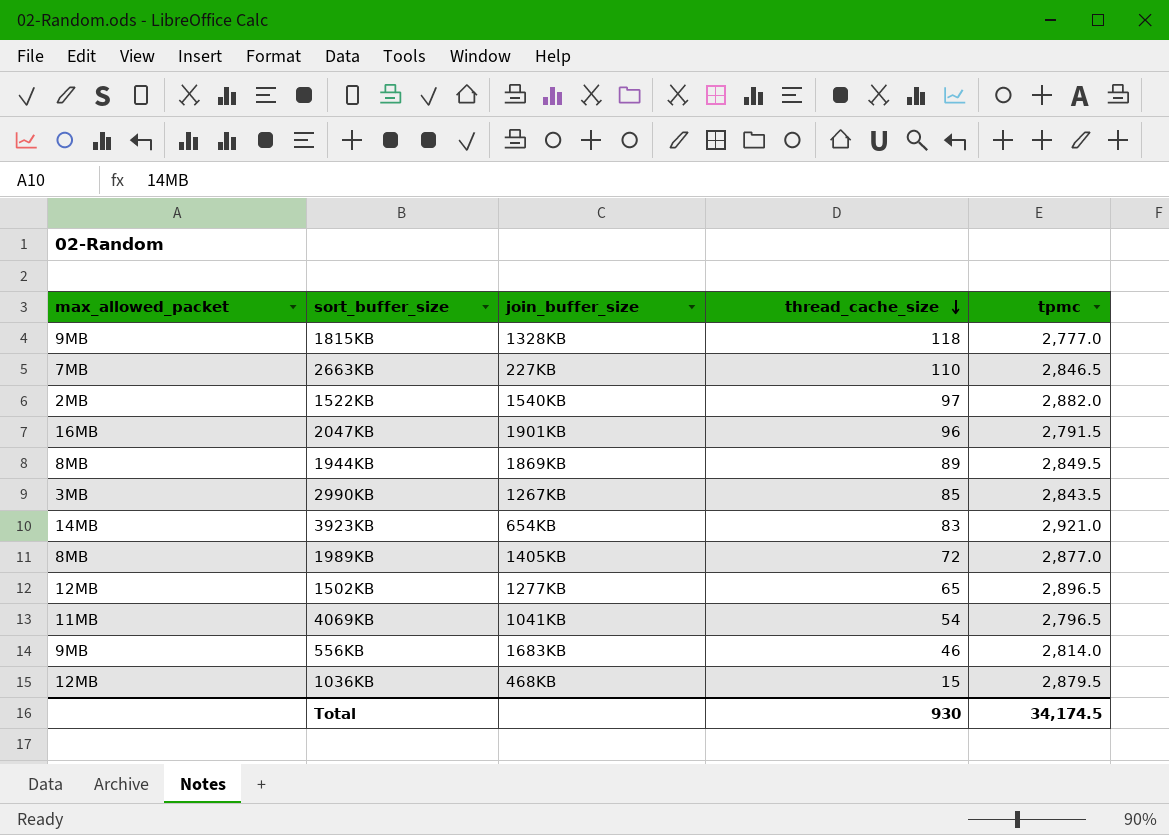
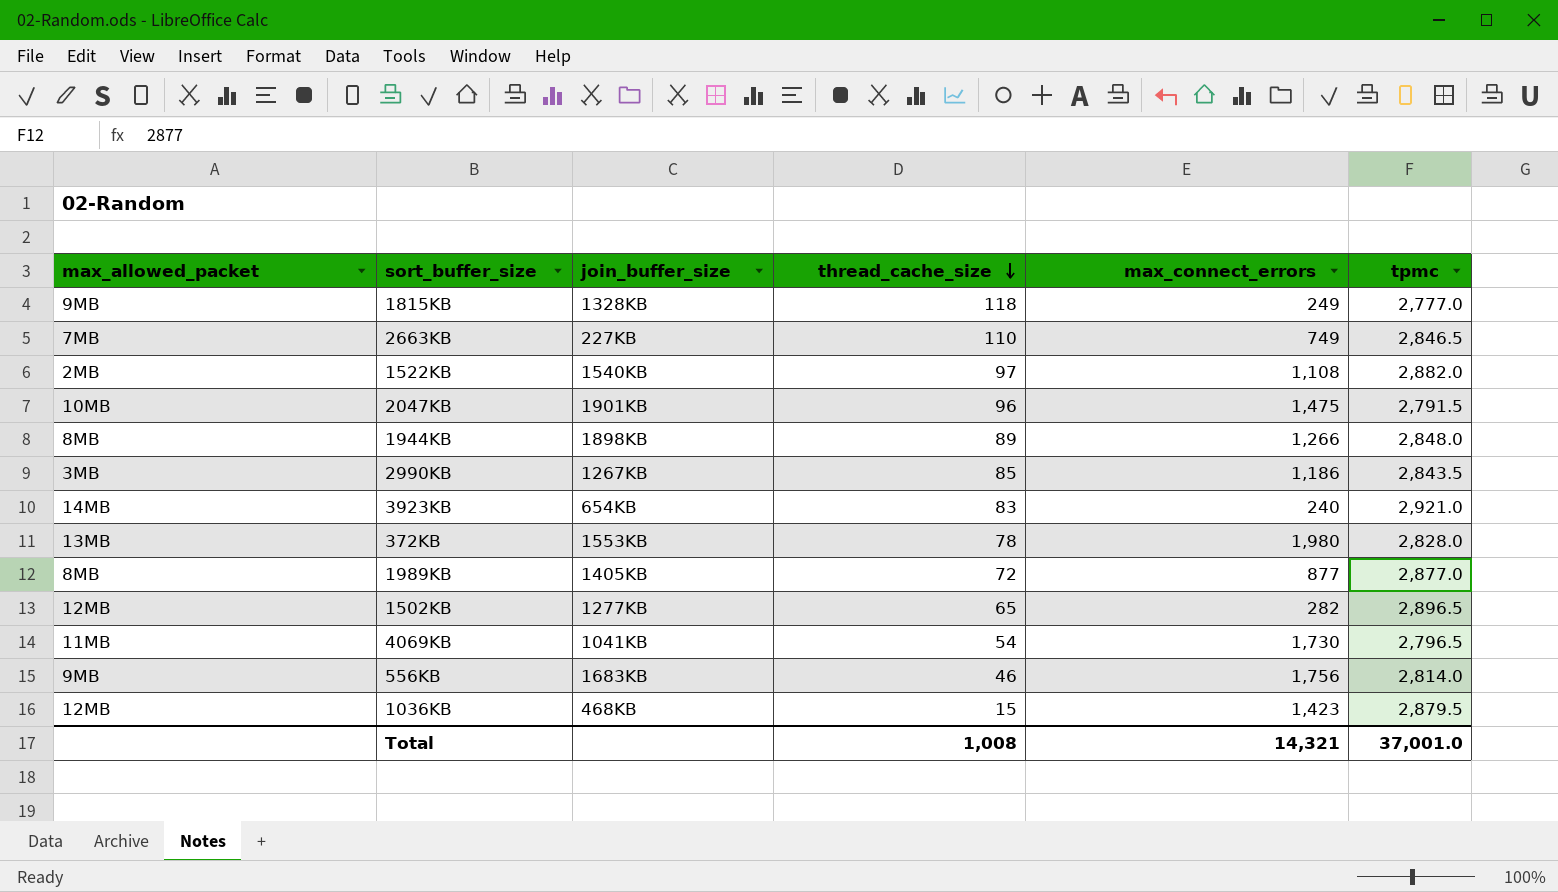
column max_connect_errors | position: none -> 5
2047KB | max_allowed_packet: 16MB -> 10MB
1944KB | join_buffer_size: 1869KB -> 1898KB
1944KB | tpmc: 2,849.5 -> 2,848.0
row 372KB: none -> 13MB | 1553KB | 78 | 1,980 | 2,828.0
Total | thread_cache_size: 930 -> 1,008
Total | tpmc: 34,174.5 -> 37,001.0

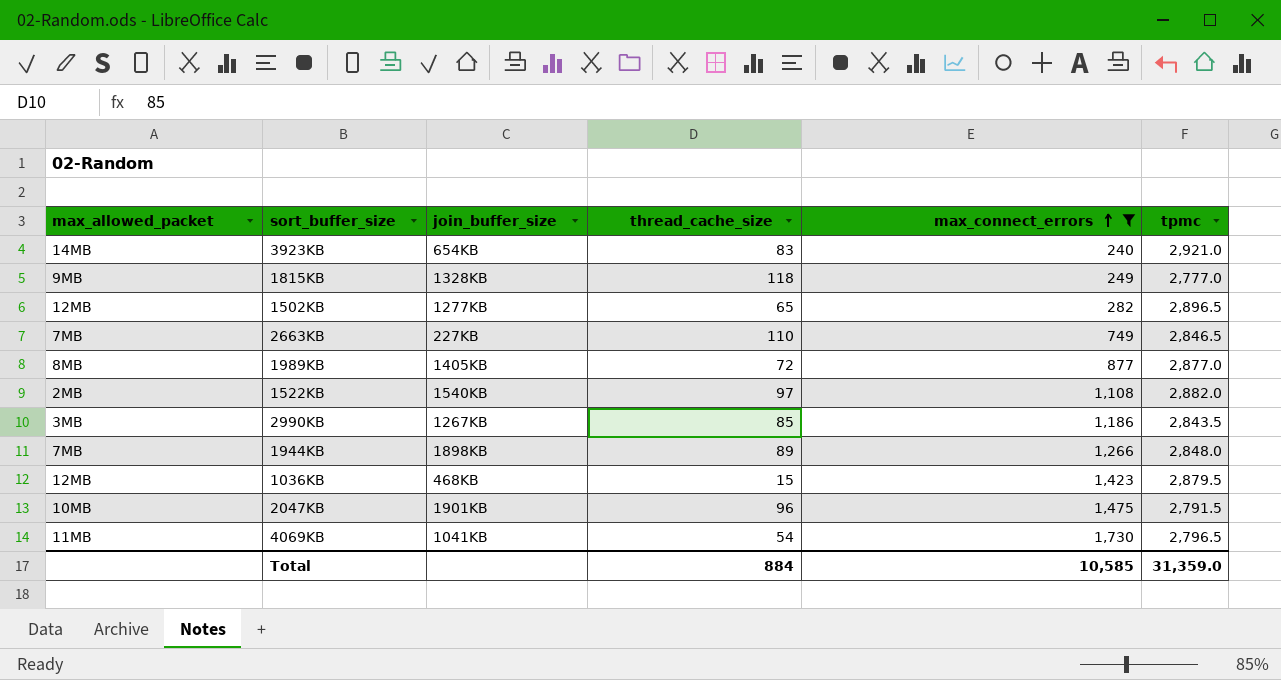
filter: none -> max_connect_errors <= 1,730
row order: thread_cache_size descending -> max_connect_errors ascending
1944KB | max_allowed_packet: 8MB -> 7MB
Total | thread_cache_size: 1,008 -> 884
Total | max_connect_errors: 14,321 -> 10,585
Total | tpmc: 37,001.0 -> 31,359.0

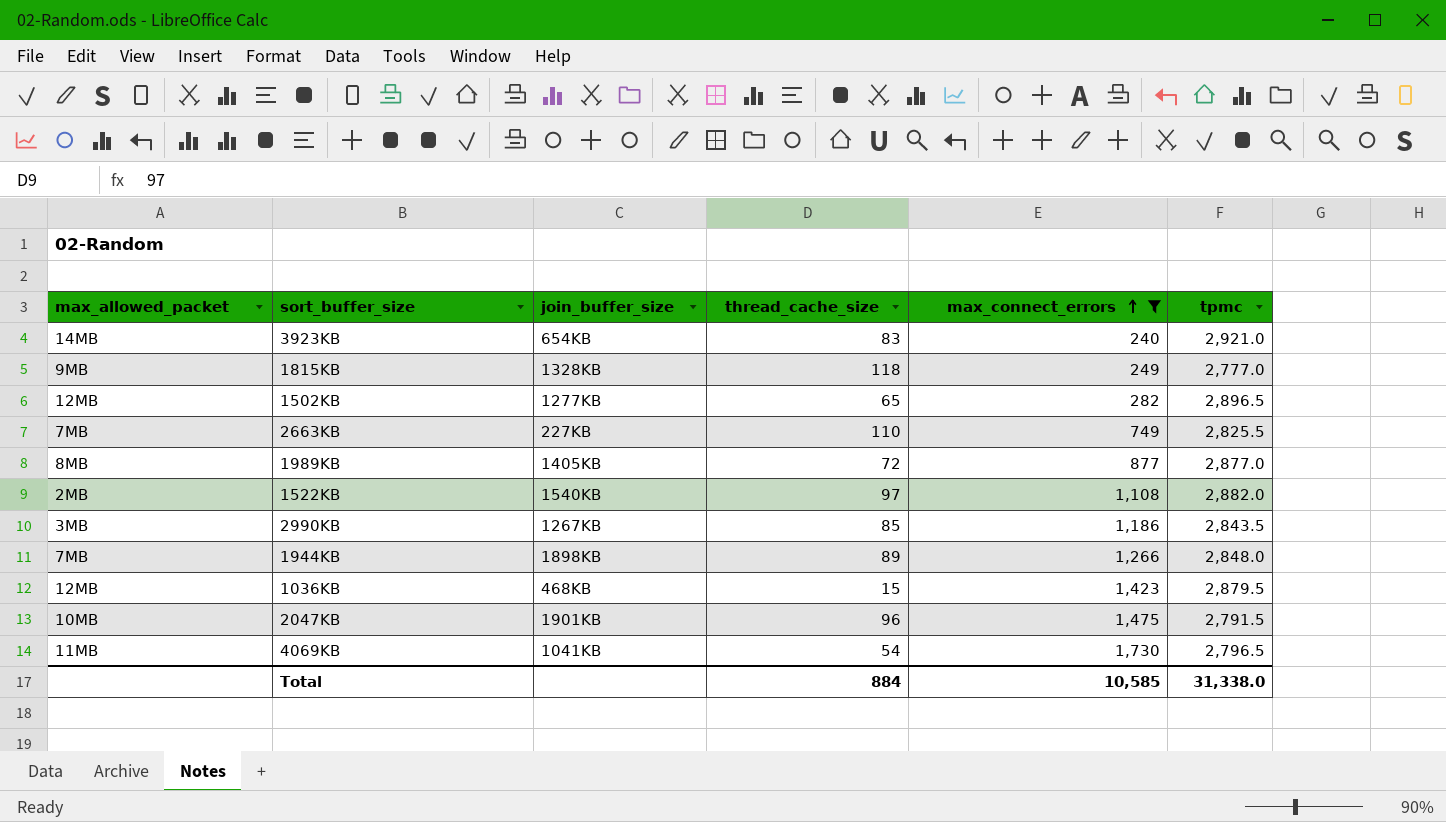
2663KB | tpmc: 2,846.5 -> 2,825.5
Total | tpmc: 31,359.0 -> 31,338.0

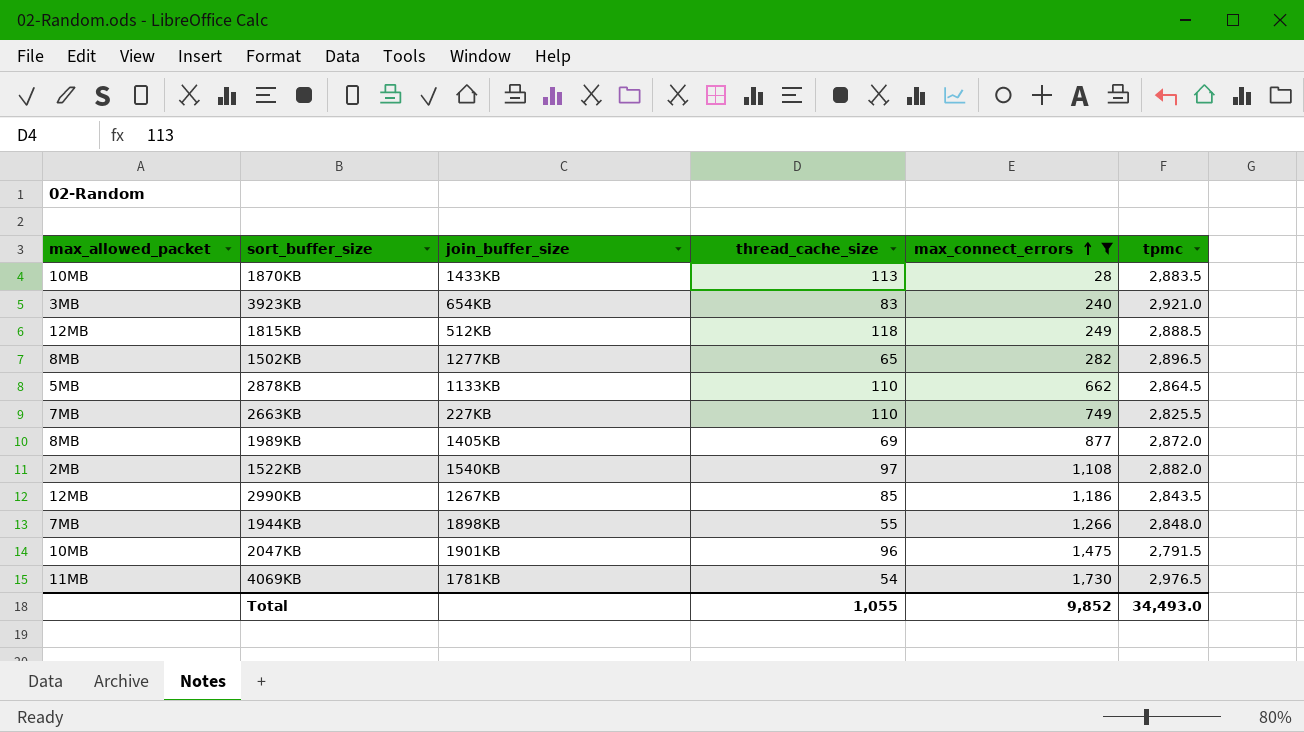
row 1036KB: 12MB | 468KB | 15 | 1,423 | 2,879.5 -> none
row 1870KB: none -> 10MB | 1433KB | 113 | 28 | 2,883.5
3923KB | max_allowed_packet: 14MB -> 3MB
1815KB | max_allowed_packet: 9MB -> 12MB
1815KB | join_buffer_size: 1328KB -> 512KB
1815KB | tpmc: 2,777.0 -> 2,888.5
1502KB | max_allowed_packet: 12MB -> 8MB
row 2878KB: none -> 5MB | 1133KB | 110 | 662 | 2,864.5
1989KB | thread_cache_size: 72 -> 69
1989KB | tpmc: 2,877.0 -> 2,872.0
2990KB | max_allowed_packet: 3MB -> 12MB
1944KB | thread_cache_size: 89 -> 55
4069KB | join_buffer_size: 1041KB -> 1781KB
4069KB | tpmc: 2,796.5 -> 2,976.5
Total | thread_cache_size: 884 -> 1,055
Total | max_connect_errors: 10,585 -> 9,852
Total | tpmc: 31,338.0 -> 34,493.0

